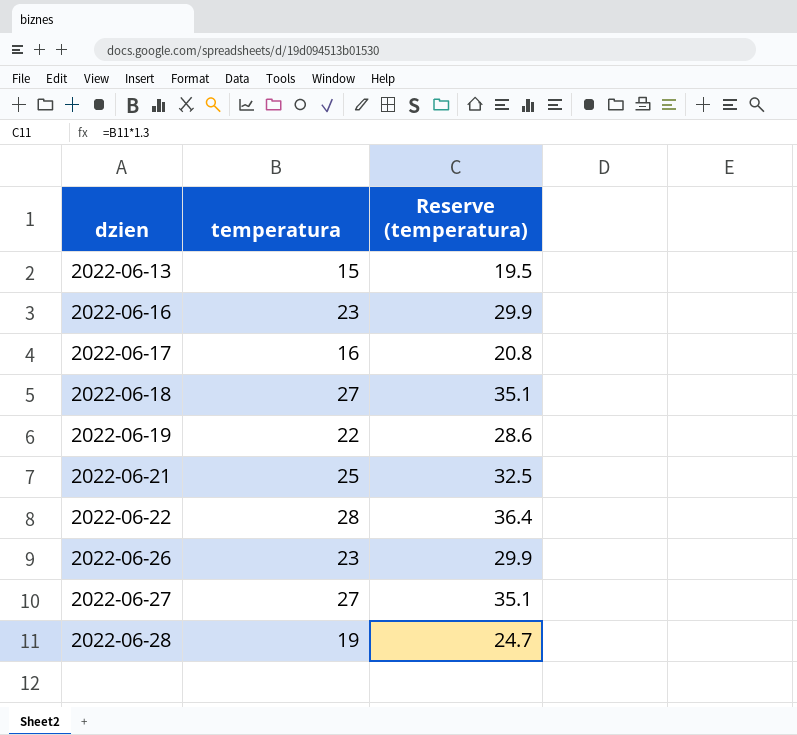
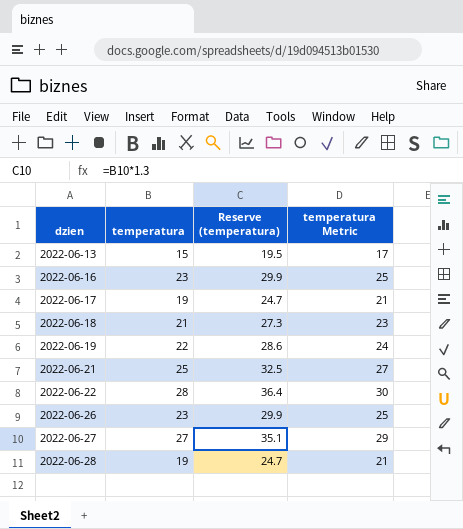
column temperatura Metric | formula: none -> [temperatura] + 2
2022-06-17 | temperatura: 16 -> 19
2022-06-17 | Reserve (temperatura): 20.8 -> 24.7
2022-06-18 | temperatura: 27 -> 21
2022-06-18 | Reserve (temperatura): 35.1 -> 27.3

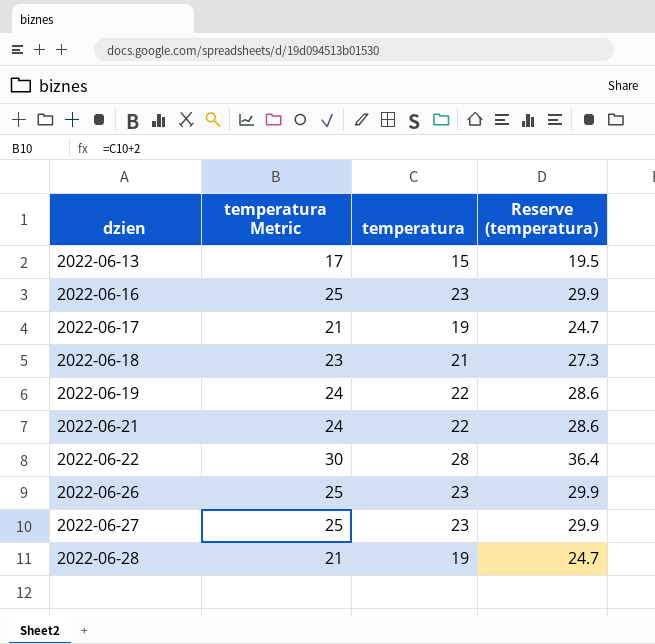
column temperatura Metric | position: 4 -> 2
2022-06-21 | temperatura Metric: 27 -> 24
2022-06-21 | temperatura: 25 -> 22
2022-06-21 | Reserve (temperatura): 32.5 -> 28.6
2022-06-27 | temperatura Metric: 29 -> 25
2022-06-27 | temperatura: 27 -> 23
2022-06-27 | Reserve (temperatura): 35.1 -> 29.9

